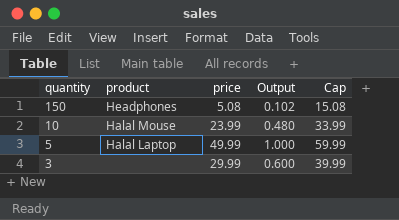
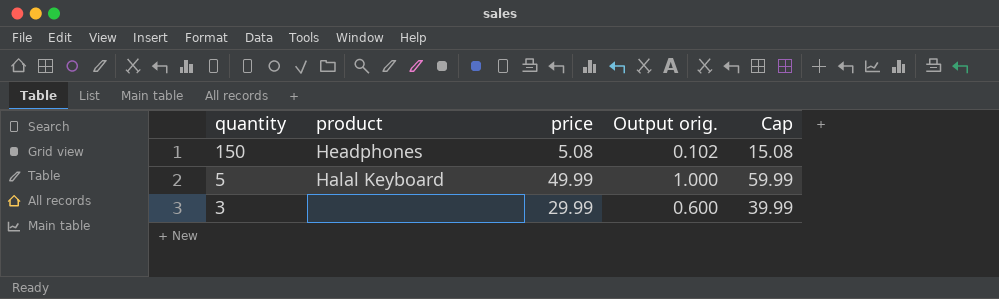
column name: Output -> Output orig.
row 10: Halal Mouse | 23.99 | 0.480 | 33.99 -> none
5 | product: Halal Laptop -> Halal Keyboard

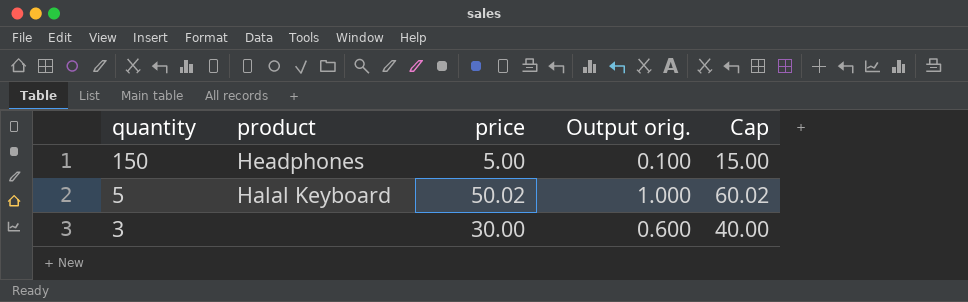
150 | price: 5.08 -> 5.00
150 | Output orig.: 0.102 -> 0.100
150 | Cap: 15.08 -> 15.00
5 | price: 49.99 -> 50.02
5 | Cap: 59.99 -> 60.02
3 | price: 29.99 -> 30.00
3 | Cap: 39.99 -> 40.00

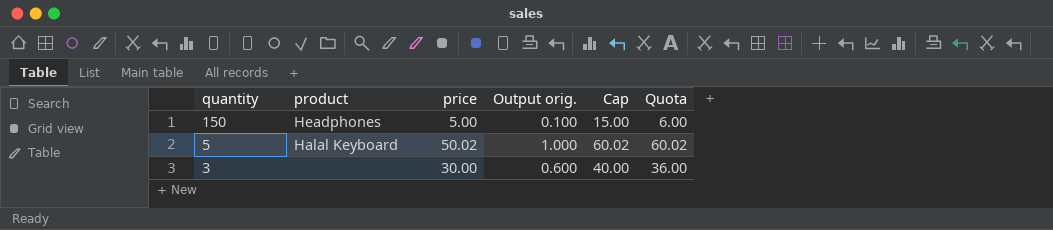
column Quota | formula: none -> [price] * 1.2

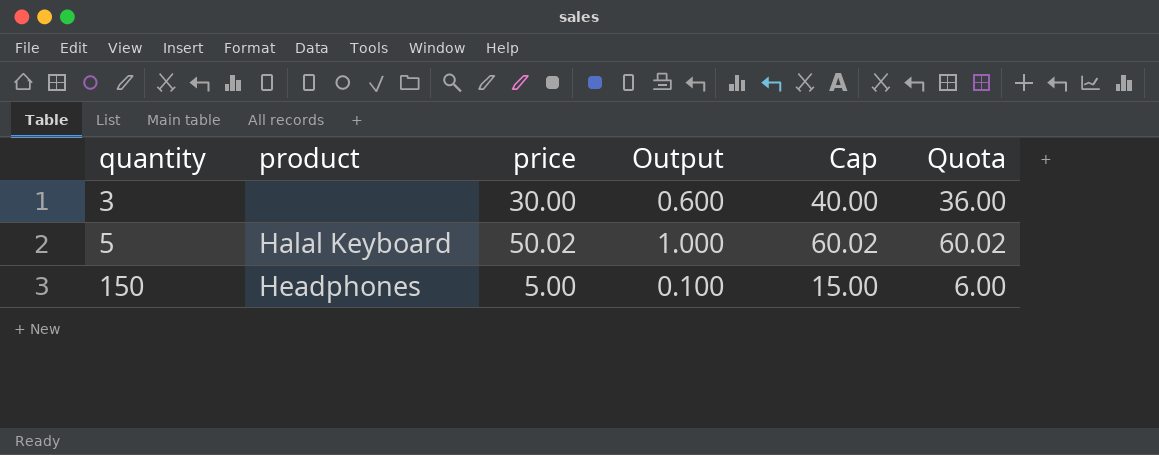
row order: quantity descending -> quantity ascending
column name: Output orig. -> Output

